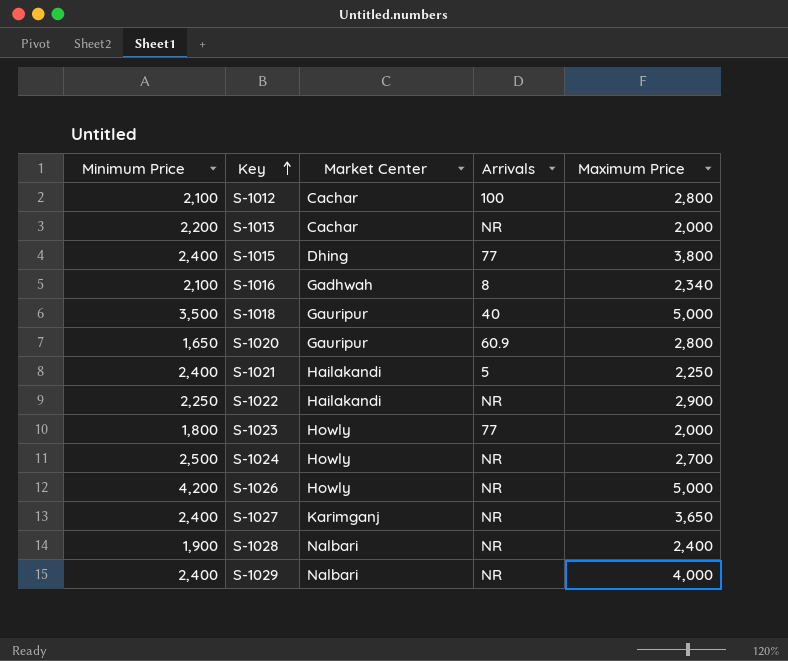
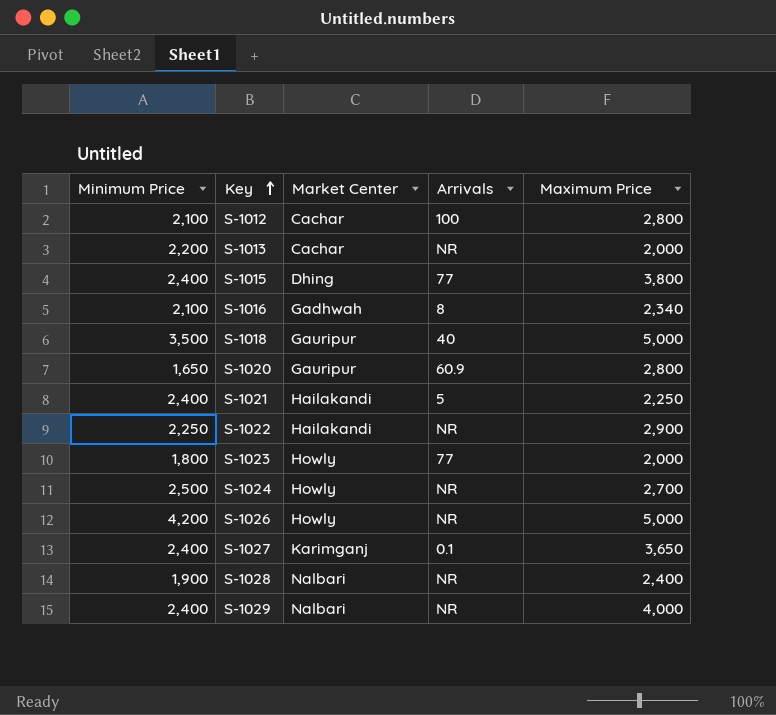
S-1027 | Arrivals: NR -> 0.1

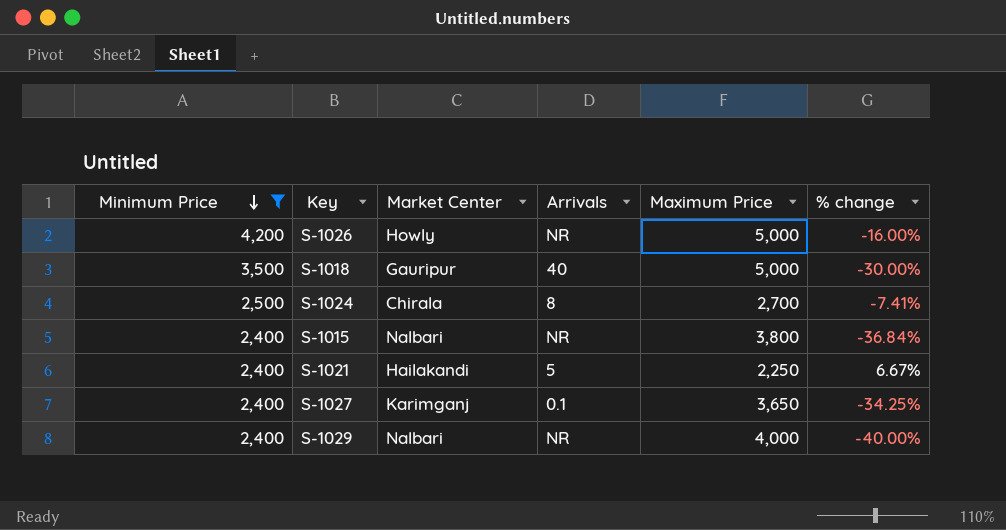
filter: none -> Minimum Price >= 2,400
row order: Key ascending -> Minimum Price descending
column % change | formula: none -> ([Minimum Price] - [Maximum Price]) / [Maximum Price]
S-1024 | Market Center: Howly -> Chirala
S-1024 | Arrivals: NR -> 8
S-1015 | Market Center: Dhing -> Nalbari
S-1015 | Arrivals: 77 -> NR

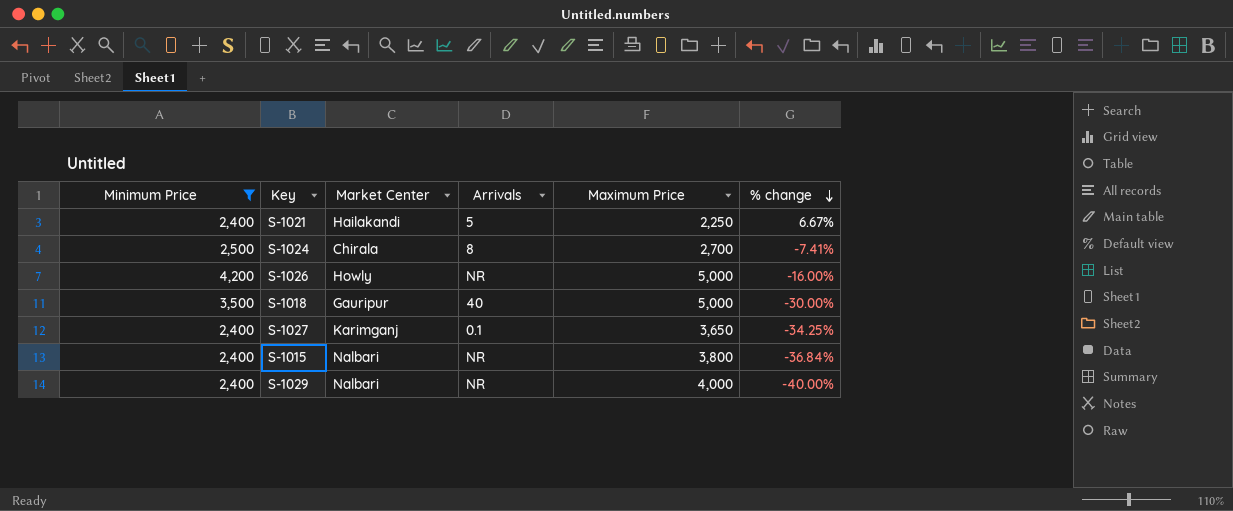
row order: Minimum Price descending -> % change descending

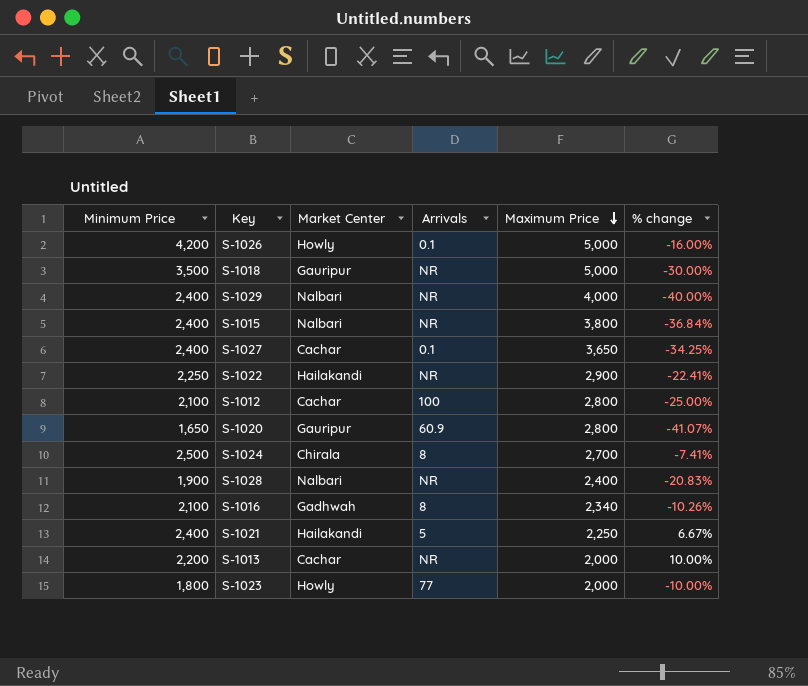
filter: Minimum Price >= 2,400 -> none
row order: % change descending -> Maximum Price descending
S-1026 | Arrivals: NR -> 0.1
S-1018 | Arrivals: 40 -> NR
S-1027 | Market Center: Karimganj -> Cachar

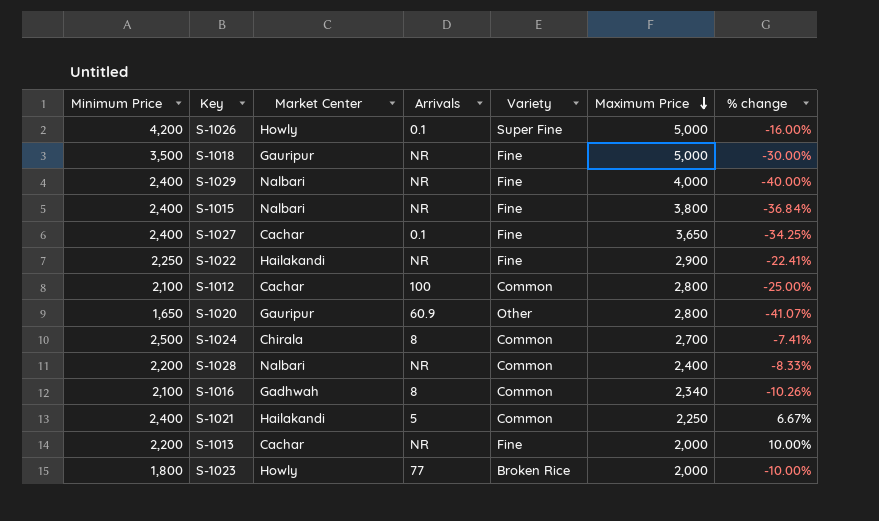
column Variety | position: none -> 5
S-1028 | Minimum Price: 1,900 -> 2,200
S-1028 | % change: -20.83% -> -8.33%

